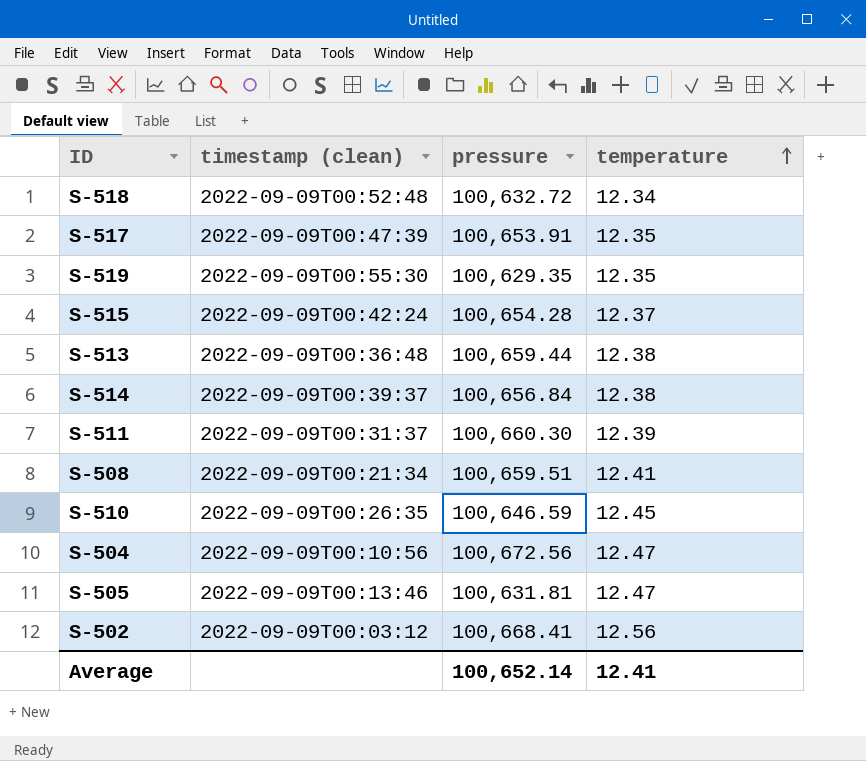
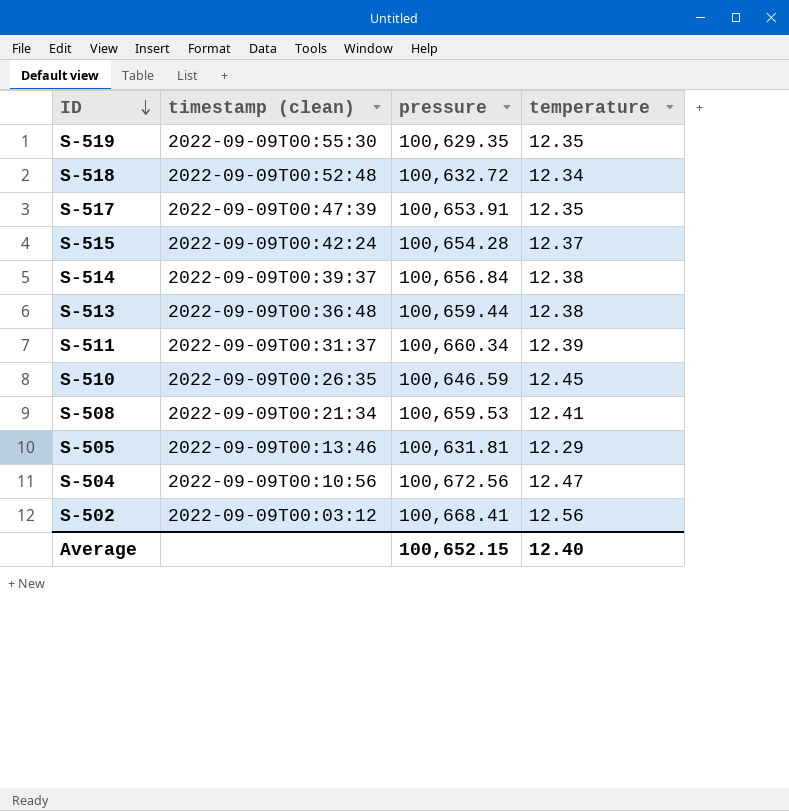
row order: temperature ascending -> ID descending
S-511 | pressure: 100,660.30 -> 100,660.34
S-508 | pressure: 100,659.51 -> 100,659.53
S-505 | temperature: 12.47 -> 12.29
Average | pressure: 100,652.14 -> 100,652.15
Average | temperature: 12.41 -> 12.40

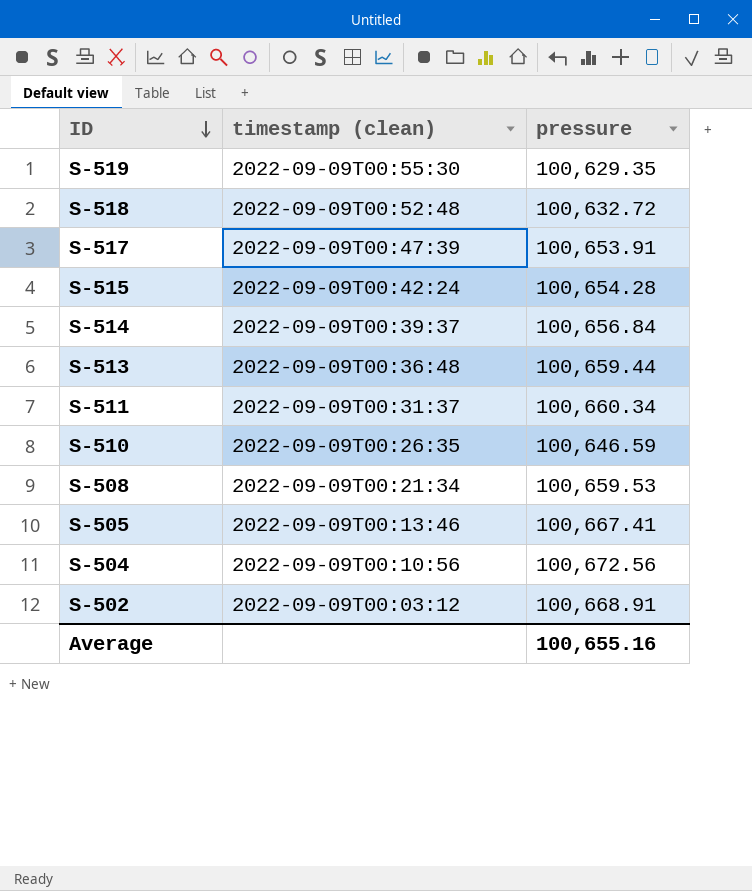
column temperature | position: 4 -> none
S-505 | pressure: 100,631.81 -> 100,667.41
S-502 | pressure: 100,668.41 -> 100,668.91
Average | pressure: 100,652.15 -> 100,655.16

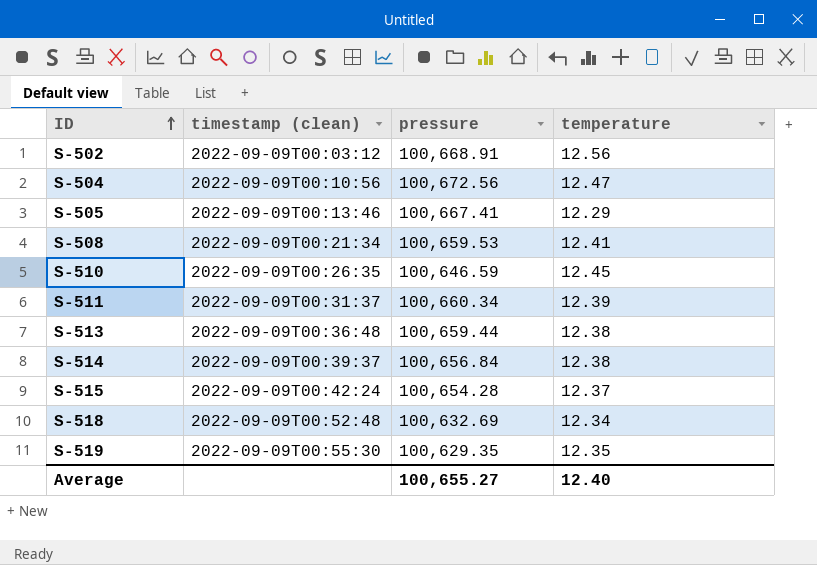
row order: ID descending -> ID ascending
column temperature | position: none -> 4
row S-517: 2022-09-09T00:47:39 | 100,653.91 -> none
S-518 | pressure: 100,632.72 -> 100,632.69
Average | pressure: 100,655.16 -> 100,655.27

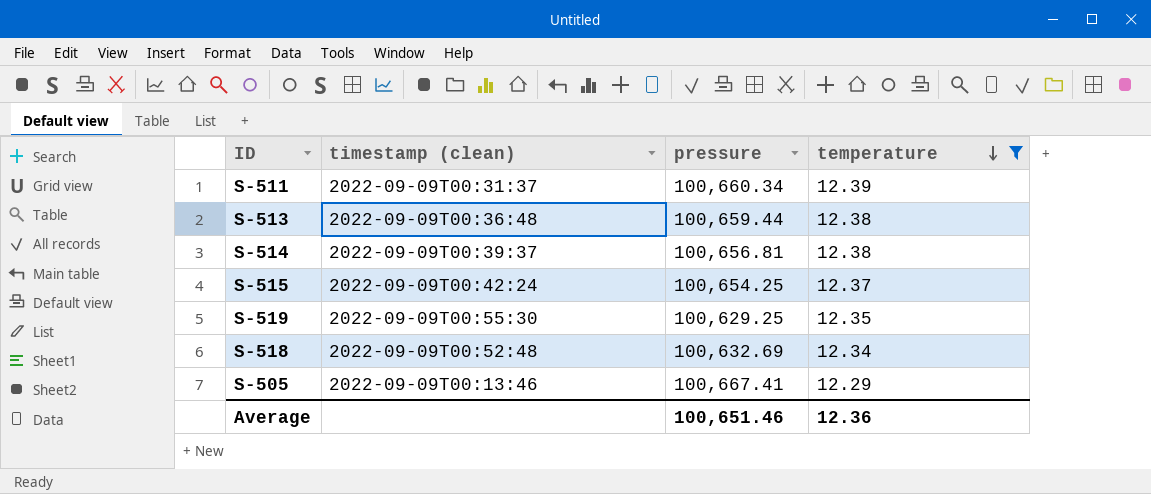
filter: none -> temperature <= 12.39
row order: ID ascending -> temperature descending
S-514 | pressure: 100,656.84 -> 100,656.81
S-515 | pressure: 100,654.28 -> 100,654.25
S-519 | pressure: 100,629.35 -> 100,629.25
Average | pressure: 100,655.27 -> 100,651.46
Average | temperature: 12.40 -> 12.36

